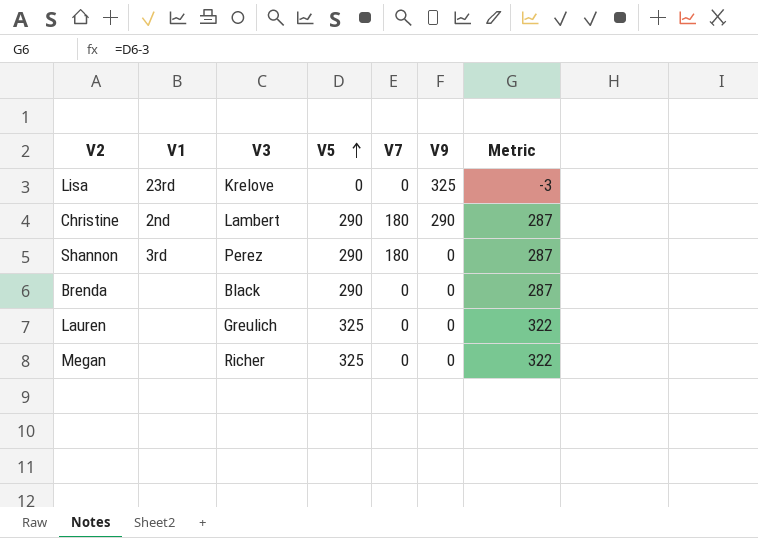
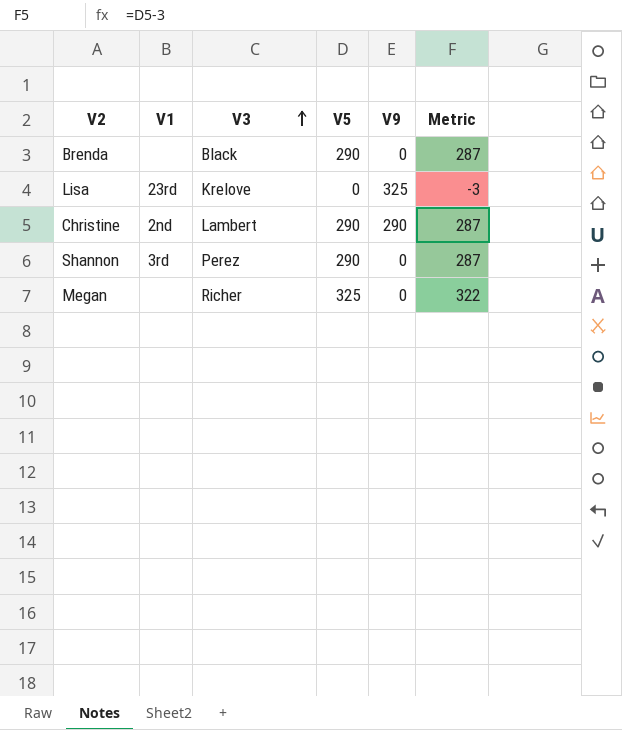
row order: V5 ascending -> V3 ascending
column V7 | position: 5 -> none
row Lauren: none | Greulich | 325 | 0 | 0 | 322 -> none

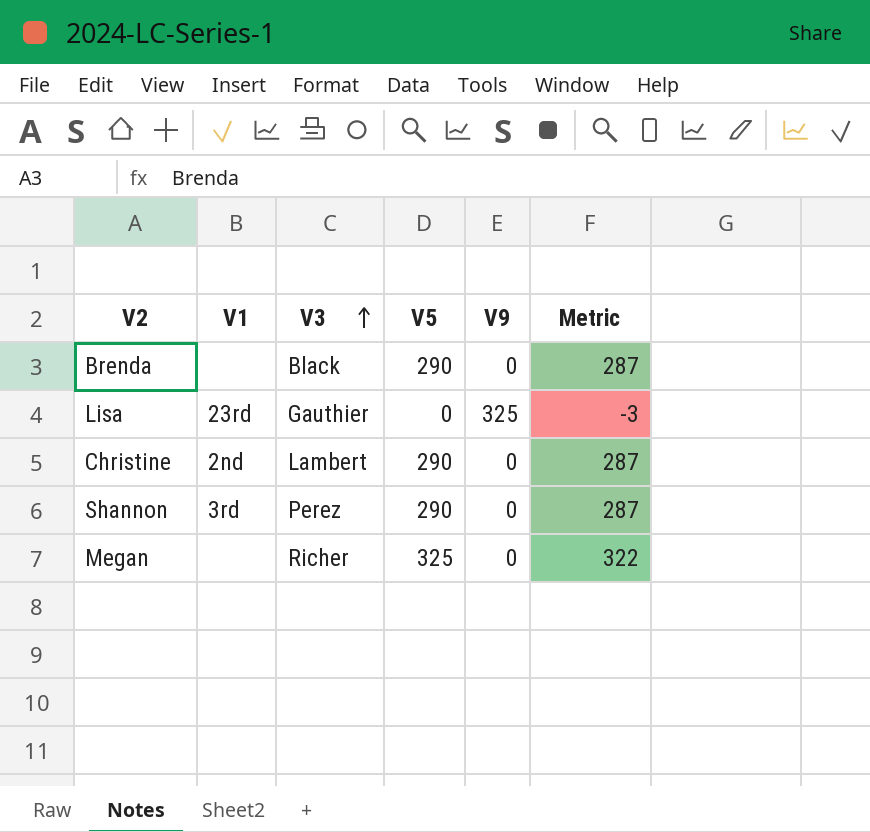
Lisa | V3: Krelove -> Gauthier
Christine | V9: 290 -> 0

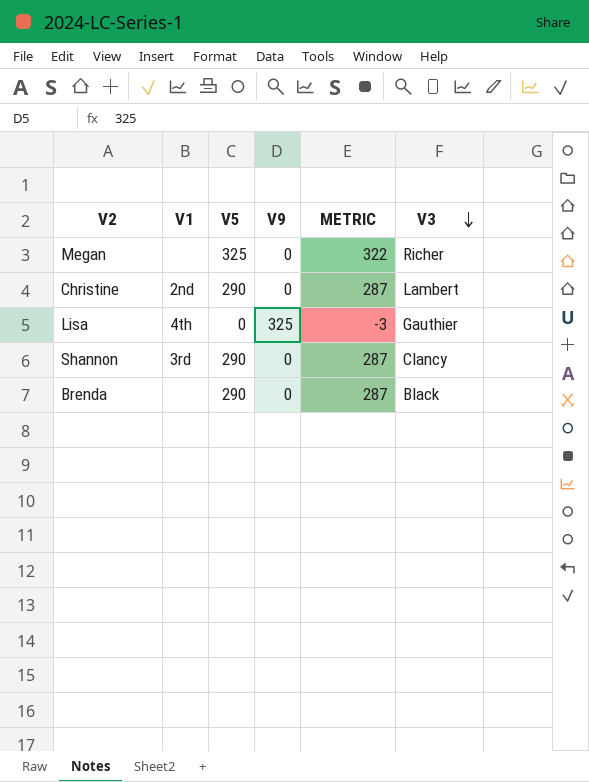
row order: V3 ascending -> V3 descending
column name: Metric -> METRIC
column V3 | position: 3 -> 6
Lisa | V1: 23rd -> 4th
Shannon | V3: Perez -> Clancy

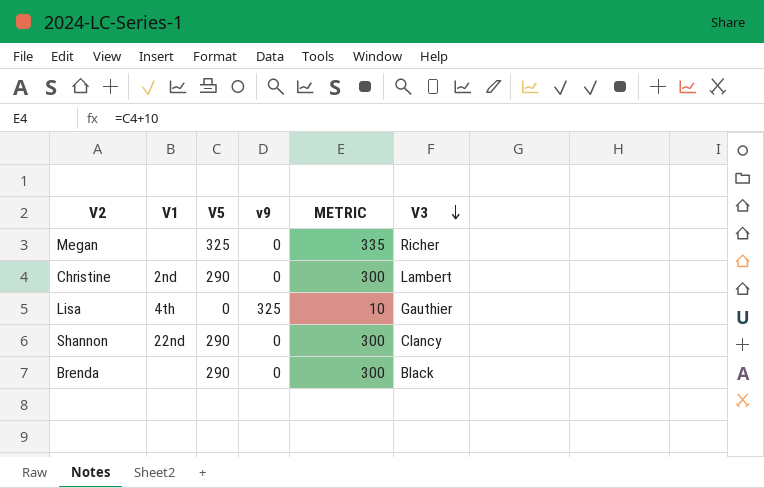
column name: V9 -> v9
column METRIC | formula: [V5] - 3 -> [V5] + 10
Shannon | V1: 3rd -> 22nd

